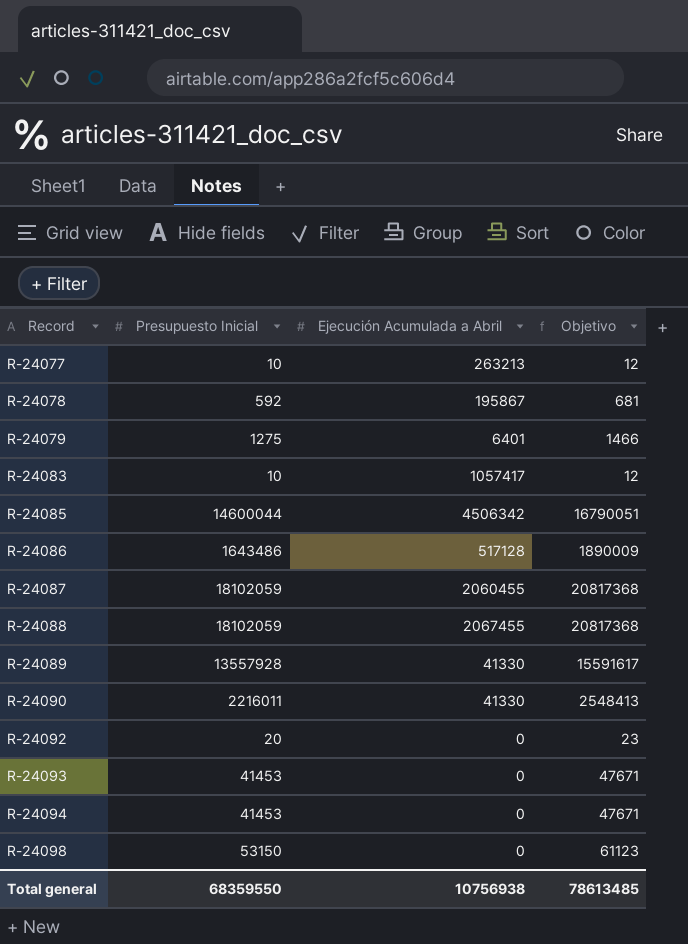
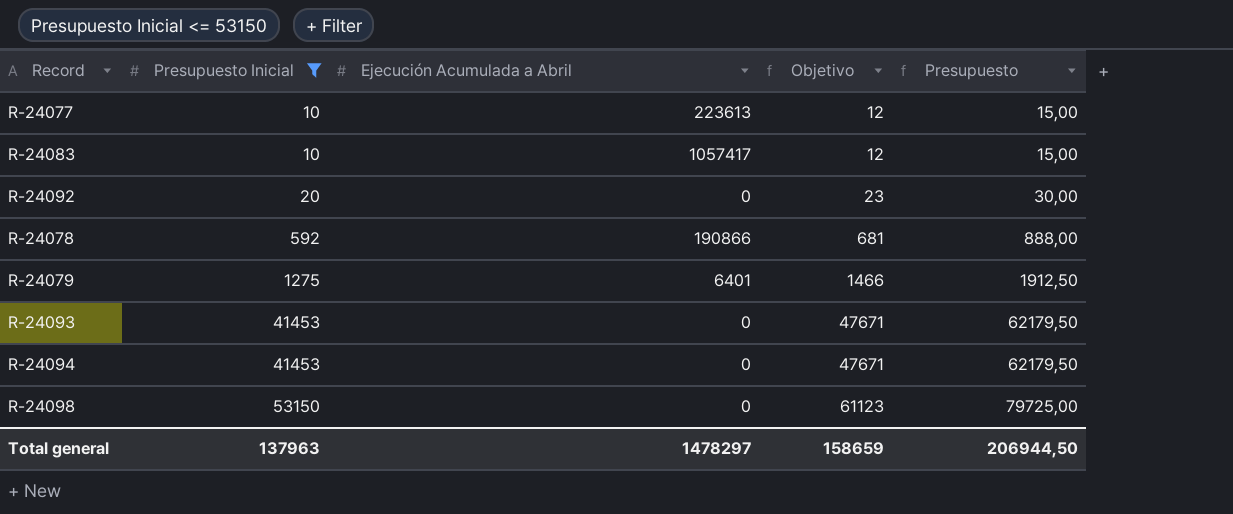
filter: none -> Presupuesto Inicial <= 53150
row order: Record ascending -> Presupuesto Inicial ascending
column Presupuesto | formula: none -> [Presupuesto Inicial] * 1,5
R-24077 | Ejecución Acumulada a Abril: 263213 -> 223613
R-24078 | Ejecución Acumulada a Abril: 195867 -> 190866
Total general | Presupuesto Inicial: 68359550 -> 137963
Total general | Ejecución Acumulada a Abril: 10756938 -> 1478297
Total general | Objetivo: 78613485 -> 158659

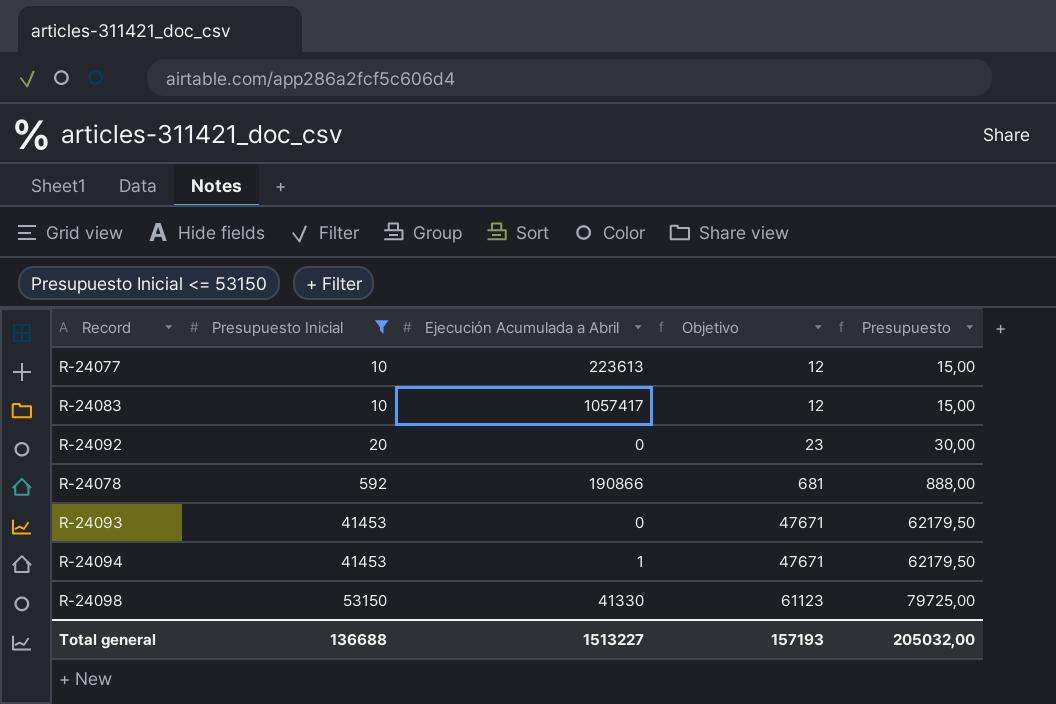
row R-24079: 1275 | 6401 | 1466 | 1912,50 -> none
R-24094 | Ejecución Acumulada a Abril: 0 -> 1
R-24098 | Ejecución Acumulada a Abril: 0 -> 41330
Total general | Presupuesto Inicial: 137963 -> 136688
Total general | Ejecución Acumulada a Abril: 1478297 -> 1513227
Total general | Objetivo: 158659 -> 157193
Total general | Presupuesto: 206944,50 -> 205032,00

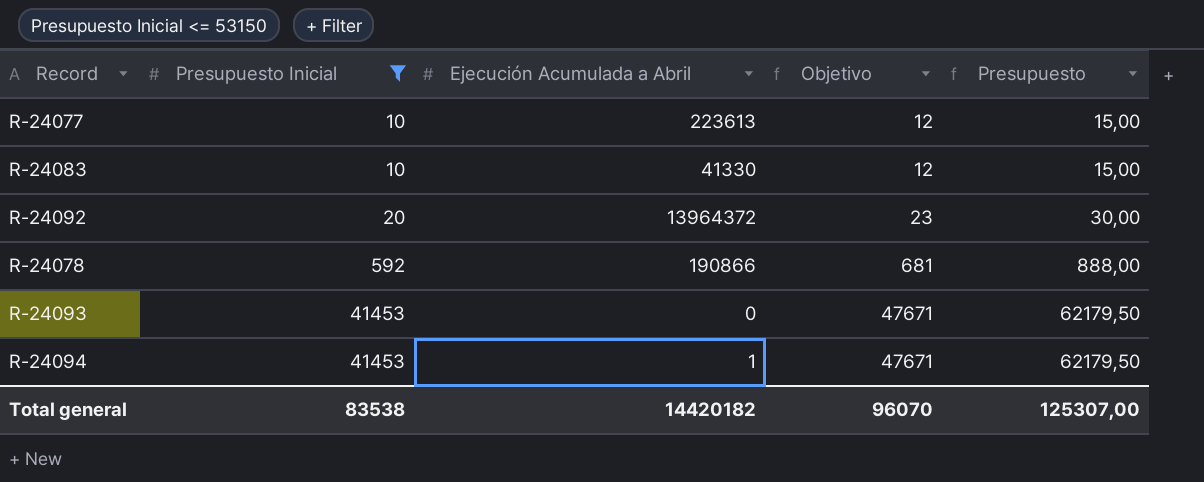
row R-24098: 53150 | 41330 | 61123 | 79725,00 -> none
R-24083 | Ejecución Acumulada a Abril: 1057417 -> 41330
R-24092 | Ejecución Acumulada a Abril: 0 -> 13964372
Total general | Presupuesto Inicial: 136688 -> 83538
Total general | Ejecución Acumulada a Abril: 1513227 -> 14420182
Total general | Objetivo: 157193 -> 96070
Total general | Presupuesto: 205032,00 -> 125307,00

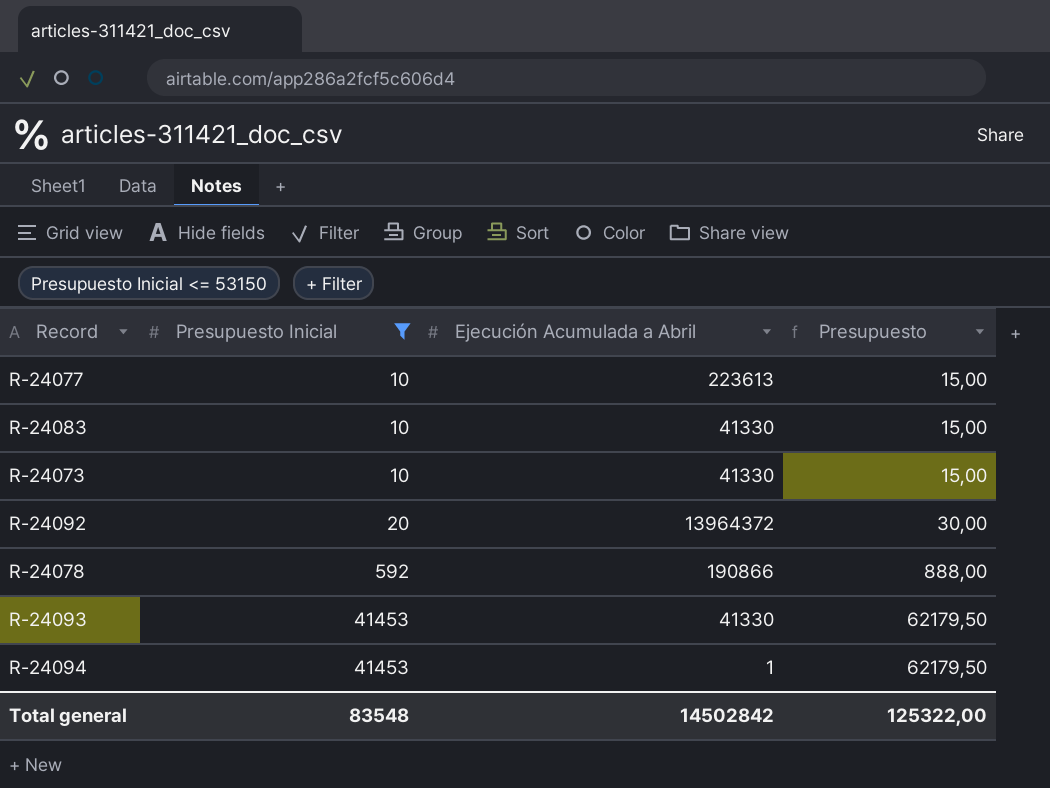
column Objetivo | formula: [Presupuesto Inicial] * 1,15 -> none
row R-24073: none -> 10 | 41330 | 15,00
R-24093 | Ejecución Acumulada a Abril: 0 -> 41330
Total general | Presupuesto Inicial: 83538 -> 83548
Total general | Ejecución Acumulada a Abril: 14420182 -> 14502842
Total general | Presupuesto: 125307,00 -> 125322,00

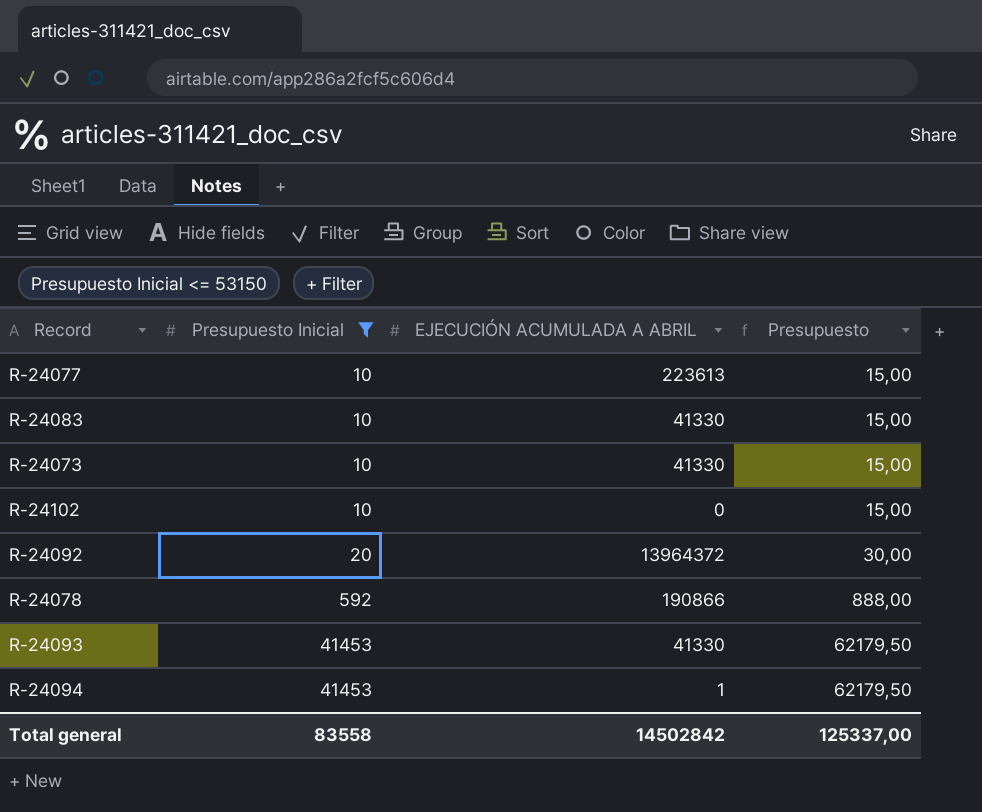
column name: Ejecución Acumulada a Abril -> EJECUCIÓN ACUMULADA A ABRIL
row R-24102: none -> 10 | 0 | 15,00
Total general | Presupuesto Inicial: 83548 -> 83558
Total general | Presupuesto: 125322,00 -> 125337,00

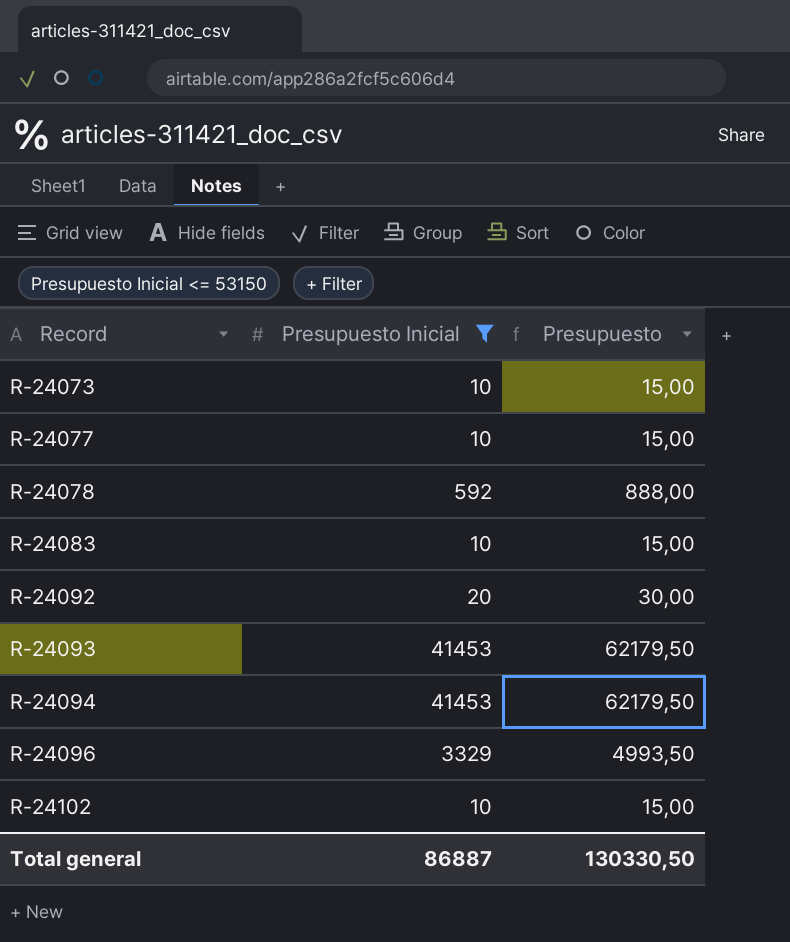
row order: Presupuesto Inicial ascending -> Record ascending
column EJECUCIÓN ACUMULADA A ABRIL | position: 3 -> none
row R-24096: none -> 3329 | 4993,50
Total general | Presupuesto Inicial: 83558 -> 86887
Total general | Presupuesto: 125337,00 -> 130330,50

